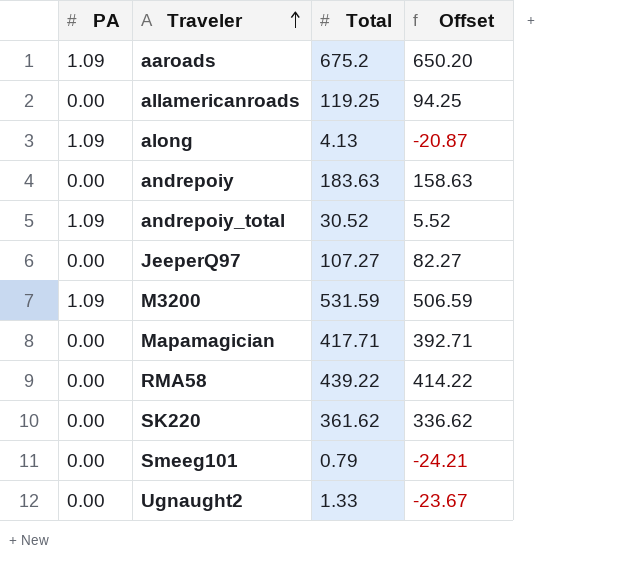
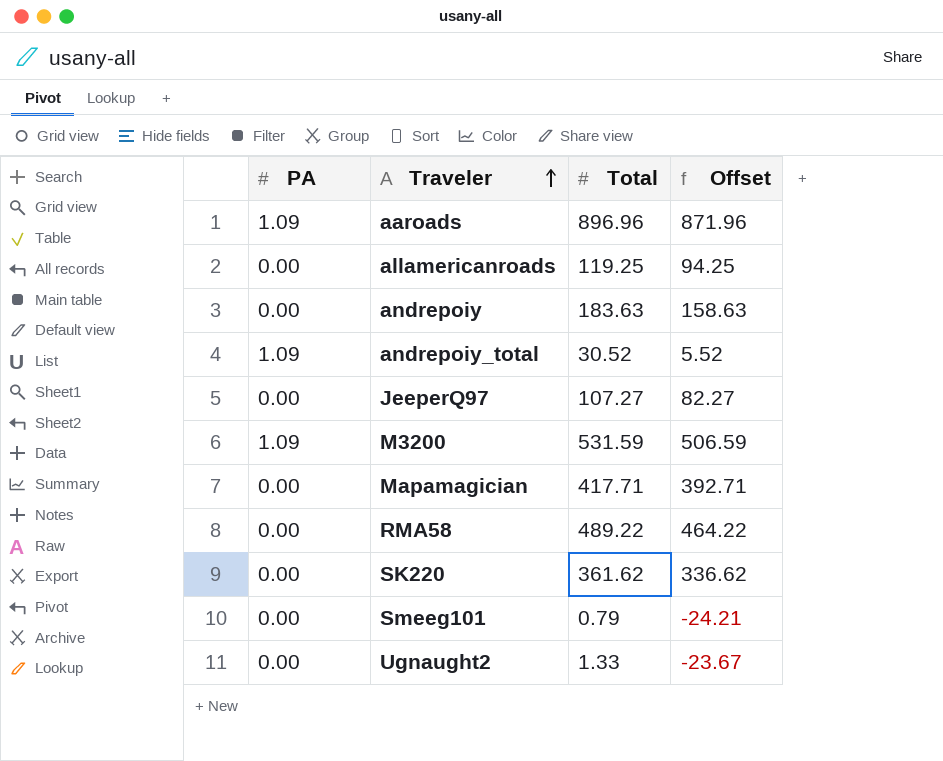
row along: 1.09 | 4.13 | -20.87 -> none
aaroads | Total: 675.2 -> 896.96
aaroads | Offset: 650.20 -> 871.96
RMA58 | Total: 439.22 -> 489.22
RMA58 | Offset: 414.22 -> 464.22

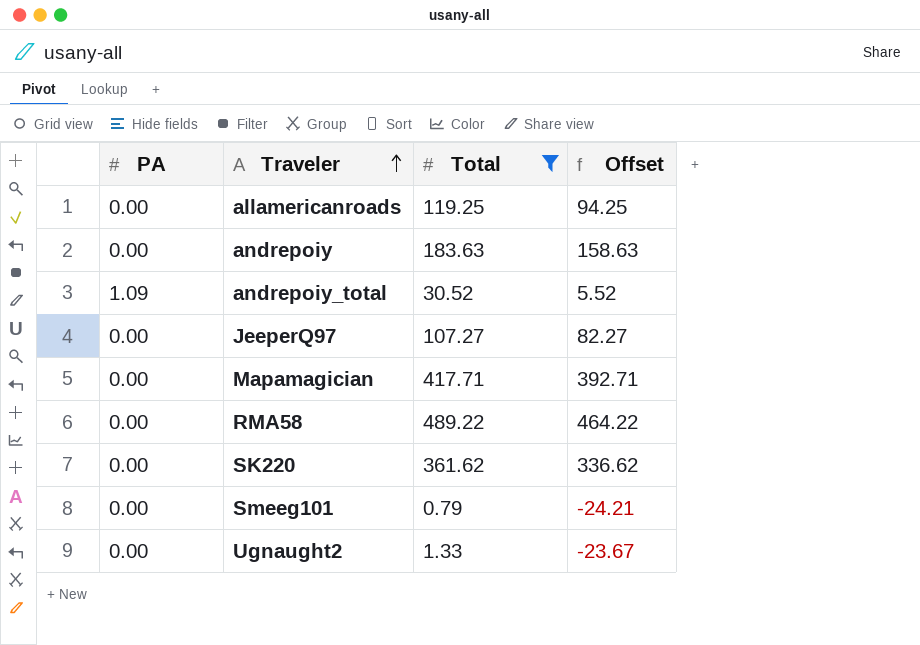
filter: none -> Total <= 489.22

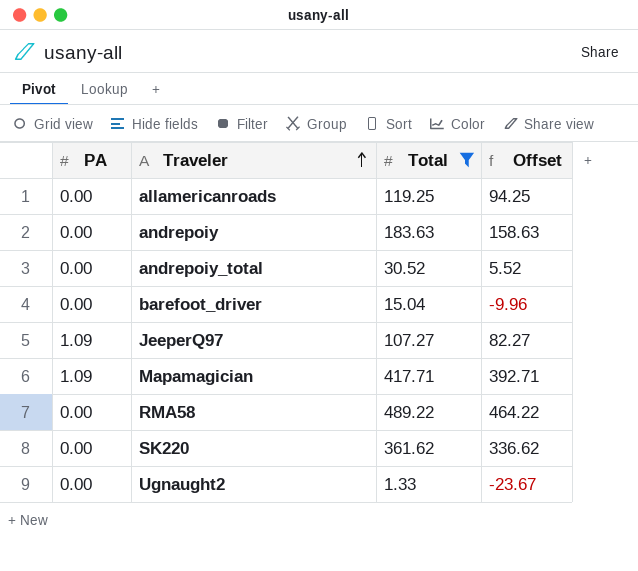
row Smeeg101: 0.00 | 0.79 | -24.21 -> none
andrepoiy_total | PA: 1.09 -> 0.00
row barefoot_driver: none -> 0.00 | 15.04 | -9.96
JeeperQ97 | PA: 0.00 -> 1.09
Mapamagician | PA: 0.00 -> 1.09

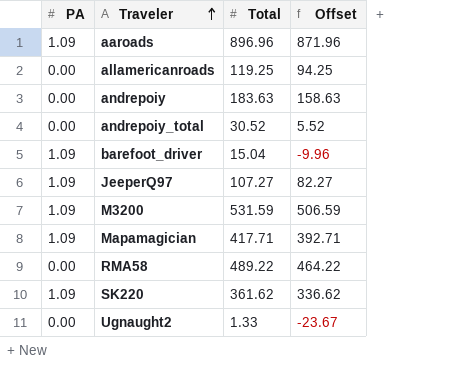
filter: Total <= 489.22 -> none
barefoot_driver | PA: 0.00 -> 1.09
SK220 | PA: 0.00 -> 1.09

